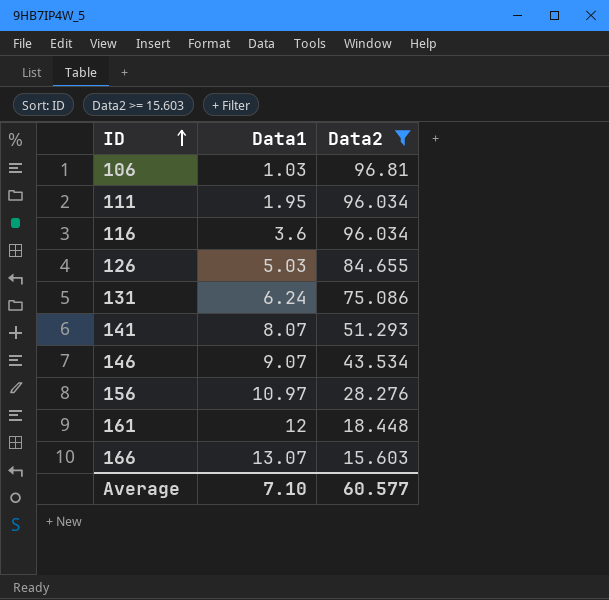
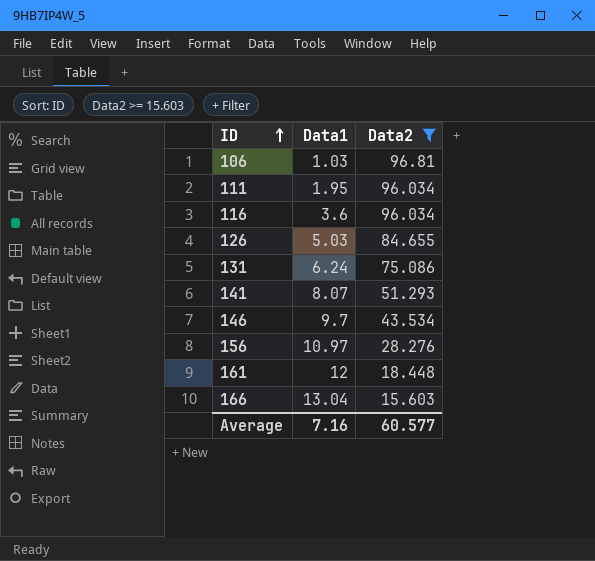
146 | Data1: 9.07 -> 9.7
166 | Data1: 13.07 -> 13.04
Average | Data1: 7.10 -> 7.16

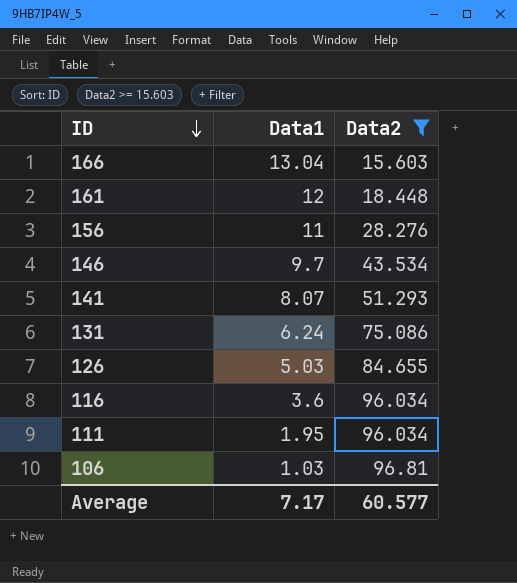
row order: ID ascending -> ID descending
156 | Data1: 10.97 -> 11
Average | Data1: 7.16 -> 7.17

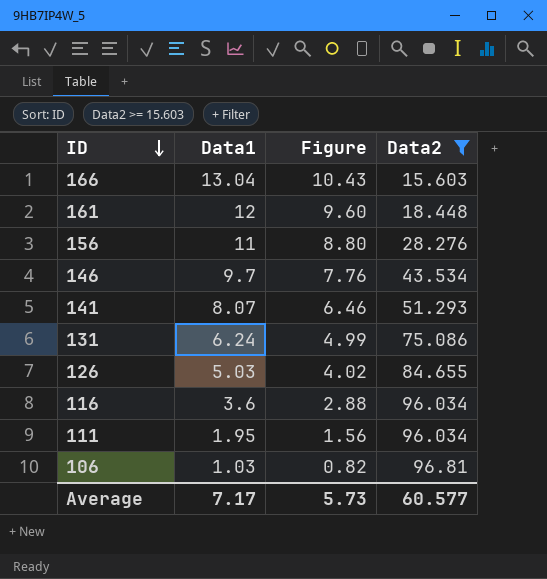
column Figure | formula: none -> [Data1] * 0.8

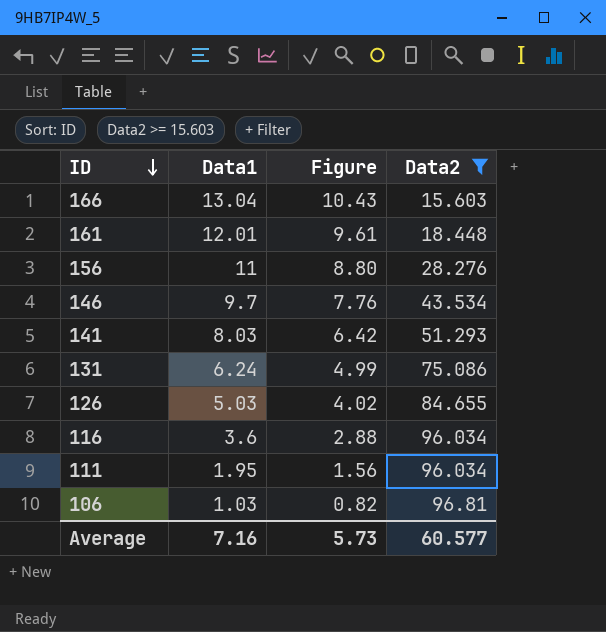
161 | Data1: 12 -> 12.01
161 | Figure: 9.60 -> 9.61
141 | Data1: 8.07 -> 8.03
141 | Figure: 6.46 -> 6.42
Average | Data1: 7.17 -> 7.16

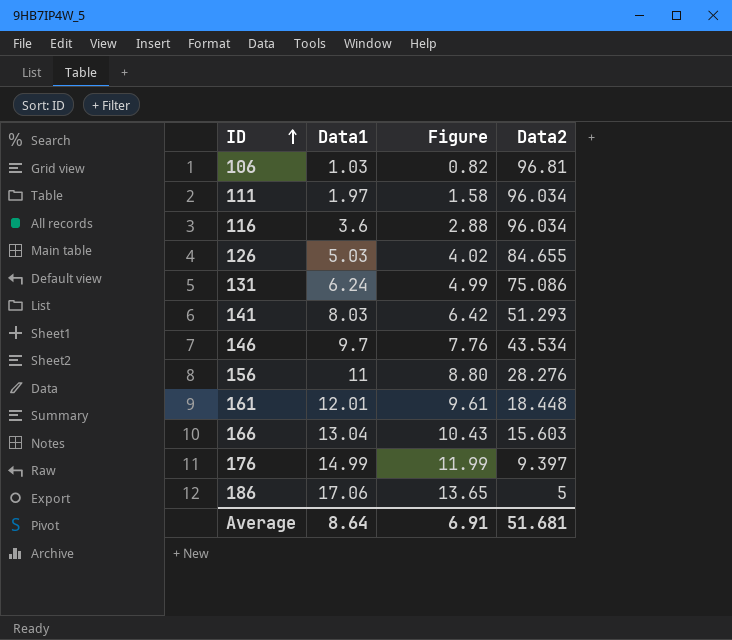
filter: Data2 >= 15.603 -> none
row order: ID descending -> ID ascending
111 | Data1: 1.95 -> 1.97
111 | Figure: 1.56 -> 1.58
Average | Data1: 7.16 -> 8.64
Average | Figure: 5.73 -> 6.91
Average | Data2: 60.577 -> 51.681

